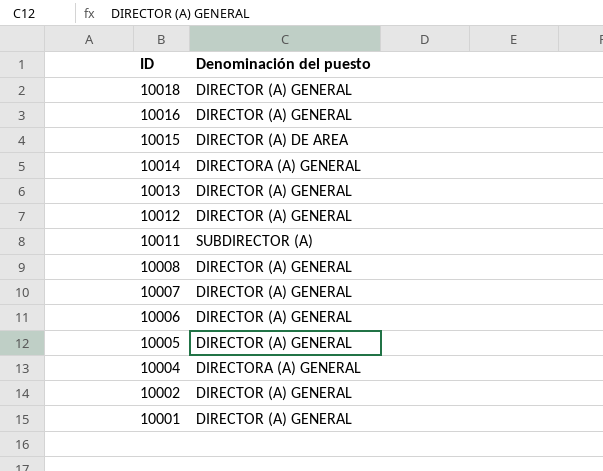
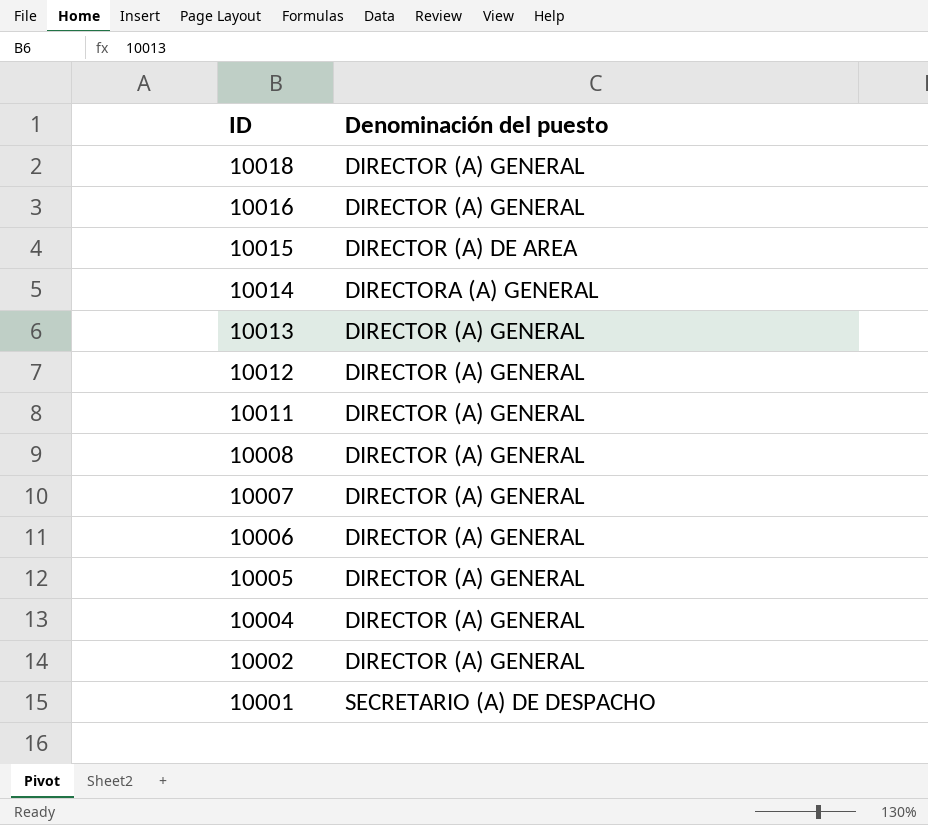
10011 | Denominación del puesto: SUBDIRECTOR (A) -> DIRECTOR (A) GENERAL
10004 | Denominación del puesto: DIRECTORA (A) GENERAL -> DIRECTOR (A) GENERAL
10001 | Denominación del puesto: DIRECTOR (A) GENERAL -> SECRETARIO (A) DE DESPACHO

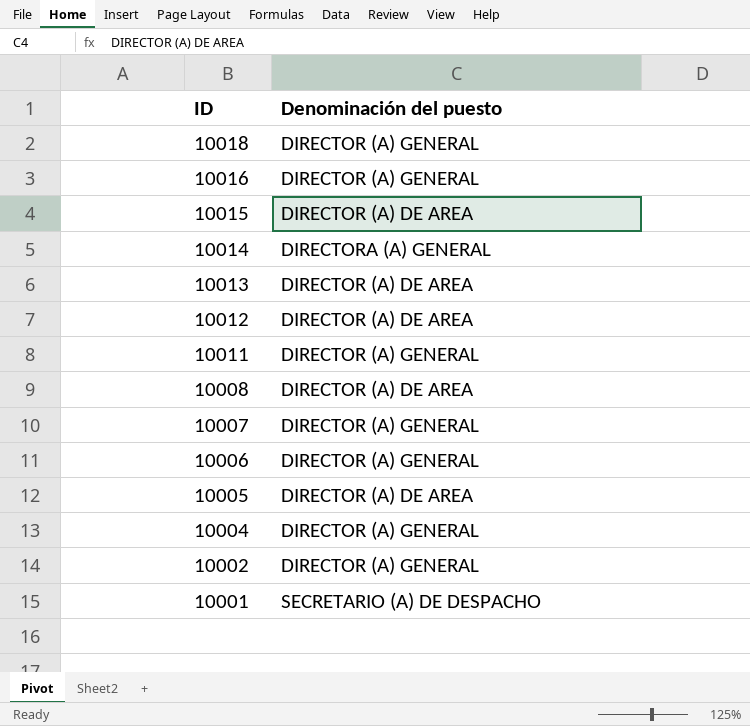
10013 | Denominación del puesto: DIRECTOR (A) GENERAL -> DIRECTOR (A) DE AREA
10012 | Denominación del puesto: DIRECTOR (A) GENERAL -> DIRECTOR (A) DE AREA
10008 | Denominación del puesto: DIRECTOR (A) GENERAL -> DIRECTOR (A) DE AREA
10005 | Denominación del puesto: DIRECTOR (A) GENERAL -> DIRECTOR (A) DE AREA

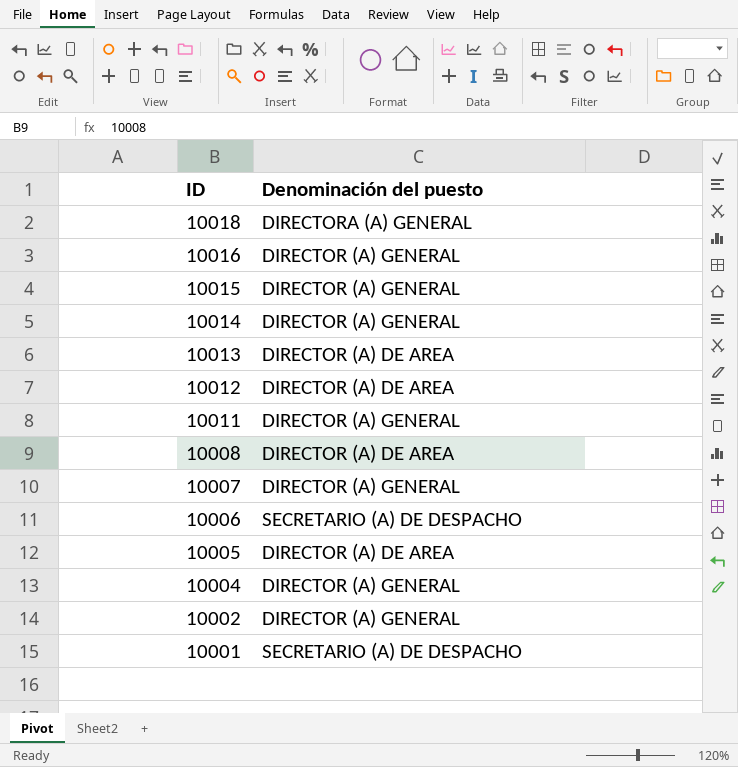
10018 | Denominación del puesto: DIRECTOR (A) GENERAL -> DIRECTORA (A) GENERAL
10015 | Denominación del puesto: DIRECTOR (A) DE AREA -> DIRECTOR (A) GENERAL
10014 | Denominación del puesto: DIRECTORA (A) GENERAL -> DIRECTOR (A) GENERAL
10006 | Denominación del puesto: DIRECTOR (A) GENERAL -> SECRETARIO (A) DE DESPACHO

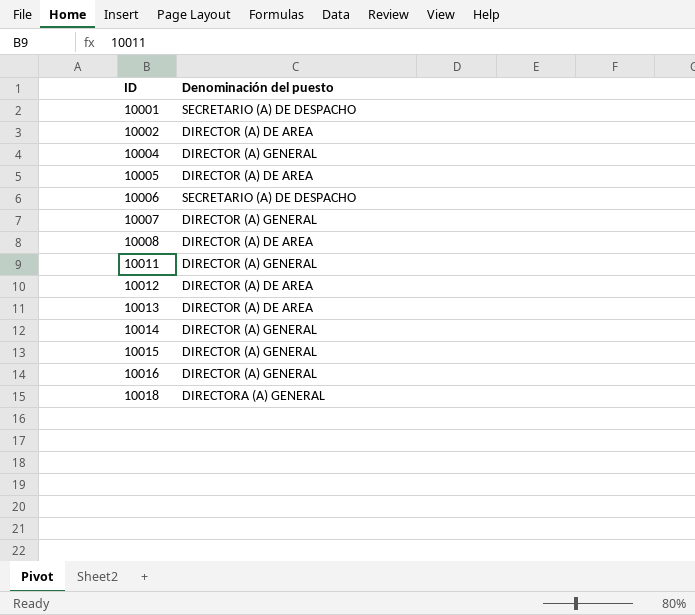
row order: ID descending -> ID ascending
10002 | Denominación del puesto: DIRECTOR (A) GENERAL -> DIRECTOR (A) DE AREA

